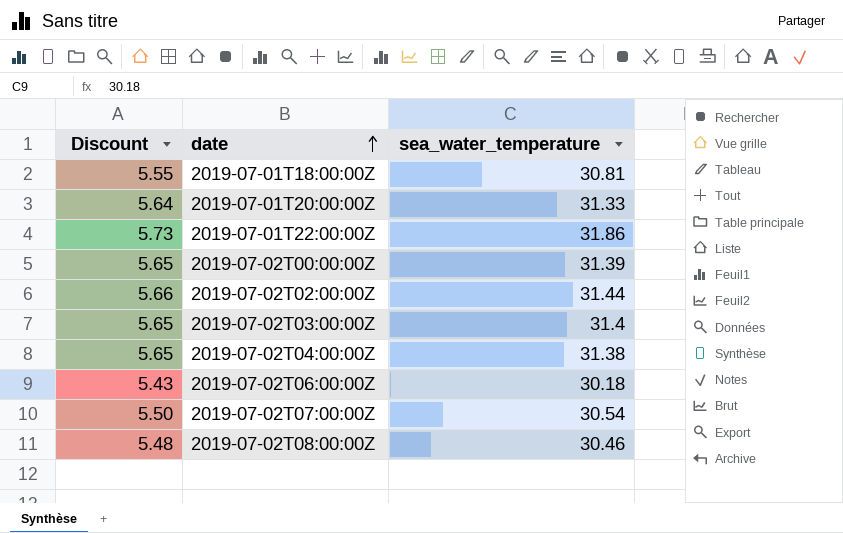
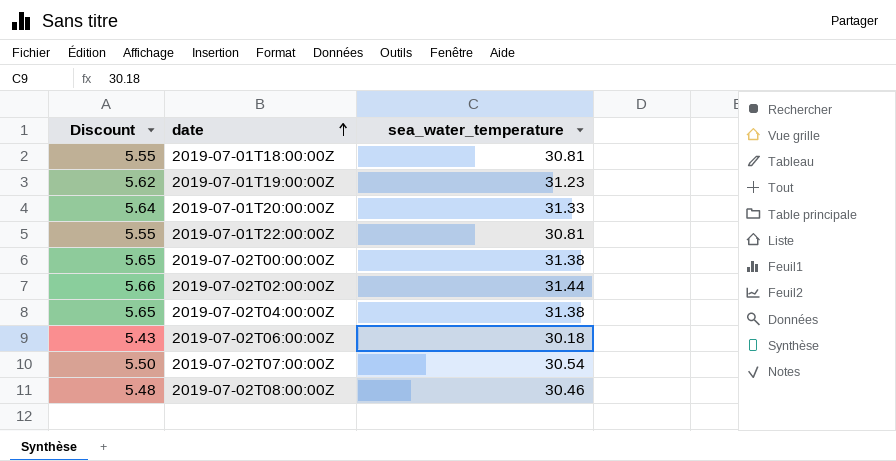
row 2019-07-02T03:00:00Z: 5.65 | 31.4 -> none
row 2019-07-01T19:00:00Z: none -> 5.62 | 31.23
2019-07-01T22:00:00Z | Discount: 5.73 -> 5.55
2019-07-01T22:00:00Z | sea_water_temperature: 31.86 -> 30.81
2019-07-02T00:00:00Z | sea_water_temperature: 31.39 -> 31.38

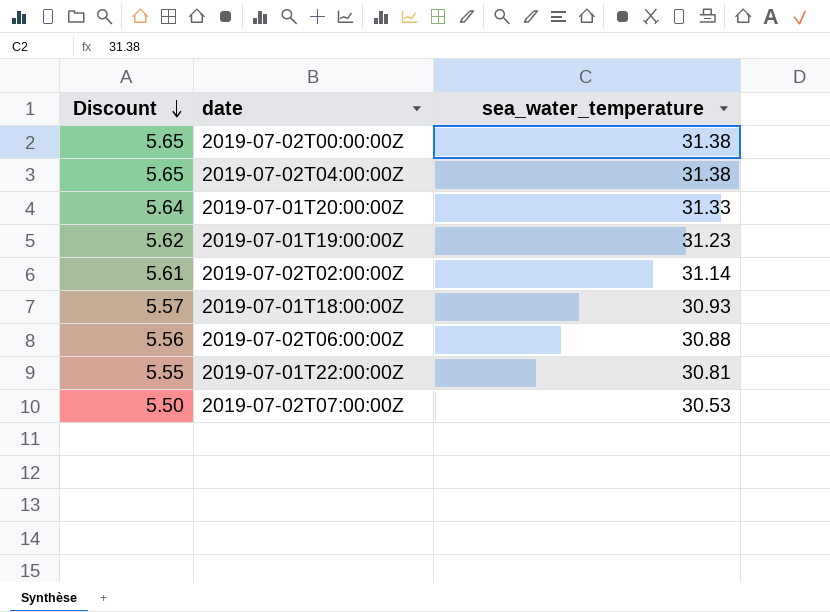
row order: date ascending -> Discount descending
row 2019-07-02T08:00:00Z: 5.48 | 30.46 -> none
2019-07-02T02:00:00Z | Discount: 5.66 -> 5.61
2019-07-02T02:00:00Z | sea_water_temperature: 31.44 -> 31.14
2019-07-01T18:00:00Z | Discount: 5.55 -> 5.57
2019-07-01T18:00:00Z | sea_water_temperature: 30.81 -> 30.93
2019-07-02T06:00:00Z | Discount: 5.43 -> 5.56
2019-07-02T06:00:00Z | sea_water_temperature: 30.18 -> 30.88
2019-07-02T07:00:00Z | sea_water_temperature: 30.54 -> 30.53

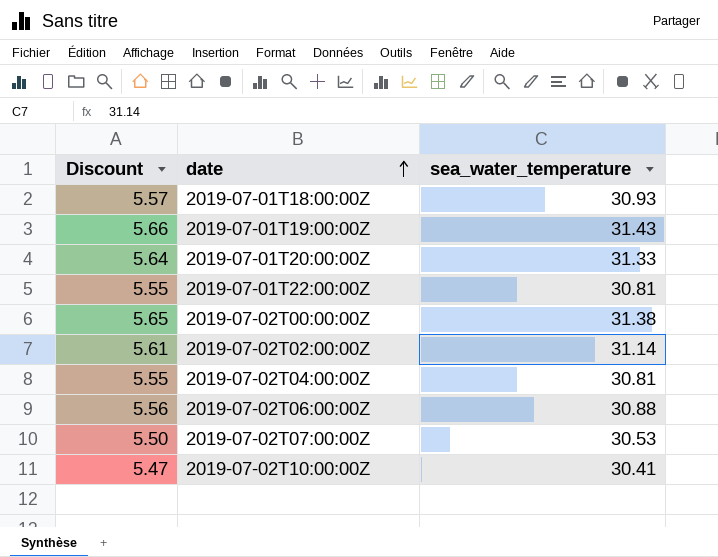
row order: Discount descending -> date ascending
2019-07-01T19:00:00Z | Discount: 5.62 -> 5.66
2019-07-01T19:00:00Z | sea_water_temperature: 31.23 -> 31.43
2019-07-02T04:00:00Z | Discount: 5.65 -> 5.55
2019-07-02T04:00:00Z | sea_water_temperature: 31.38 -> 30.81
row 2019-07-02T10:00:00Z: none -> 5.47 | 30.41

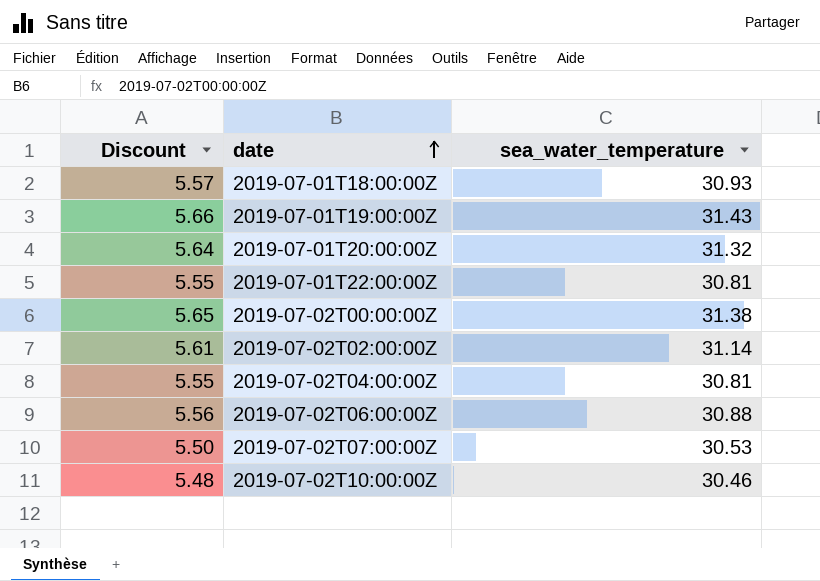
2019-07-01T20:00:00Z | sea_water_temperature: 31.33 -> 31.32
2019-07-02T10:00:00Z | Discount: 5.47 -> 5.48
2019-07-02T10:00:00Z | sea_water_temperature: 30.41 -> 30.46

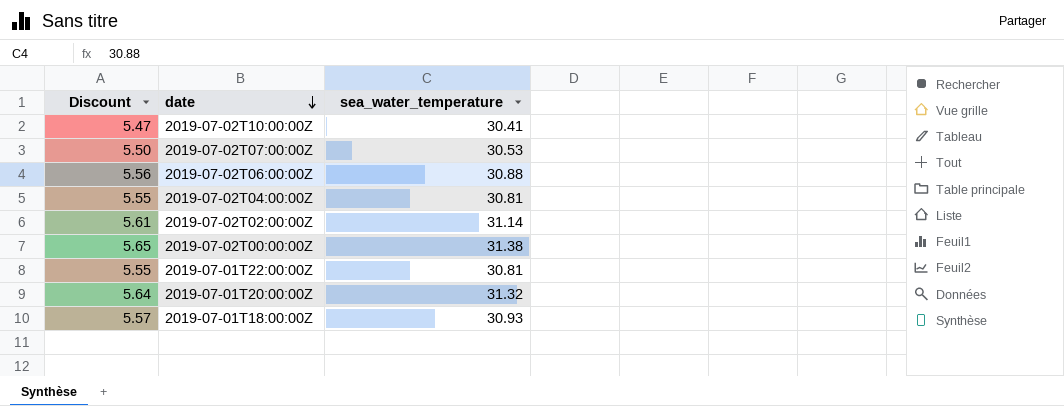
row order: date ascending -> date descending
row 2019-07-01T19:00:00Z: 5.66 | 31.43 -> none
2019-07-02T10:00:00Z | Discount: 5.48 -> 5.47
2019-07-02T10:00:00Z | sea_water_temperature: 30.46 -> 30.41

